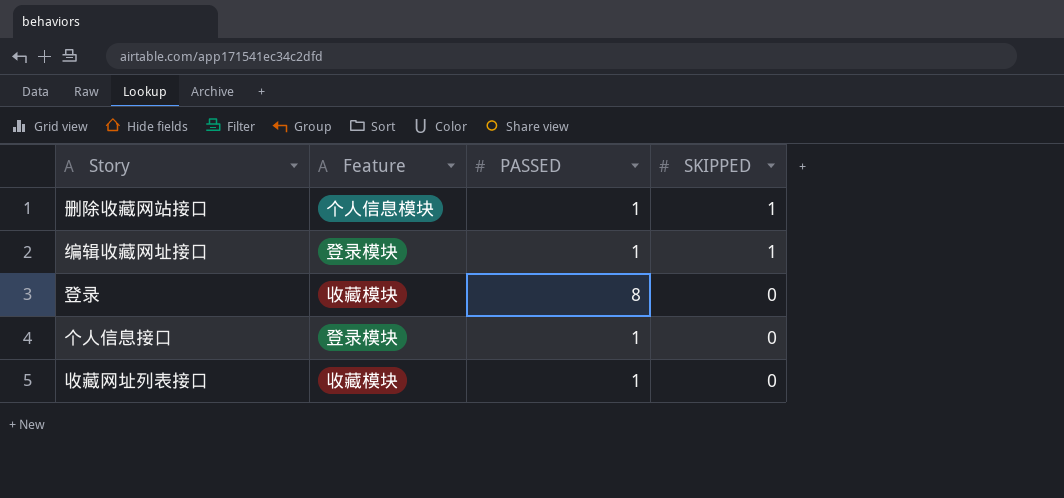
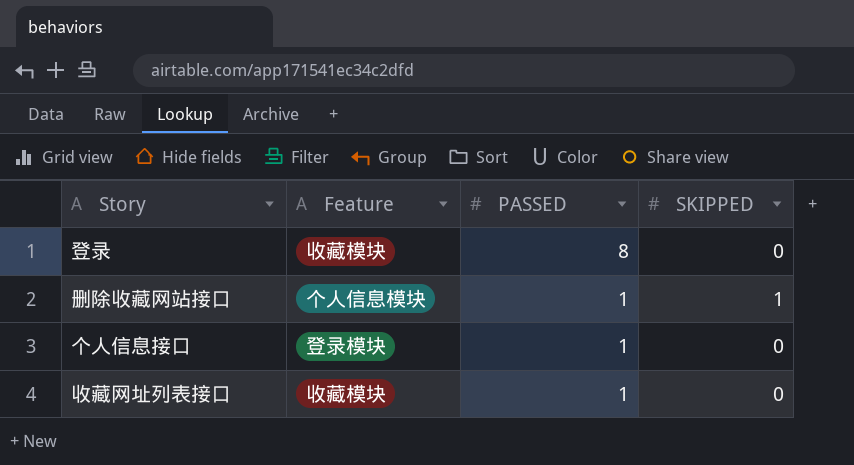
row order: SKIPPED descending -> PASSED descending
row 编辑收藏网址接口: 登录模块 | 1 | 1 -> none

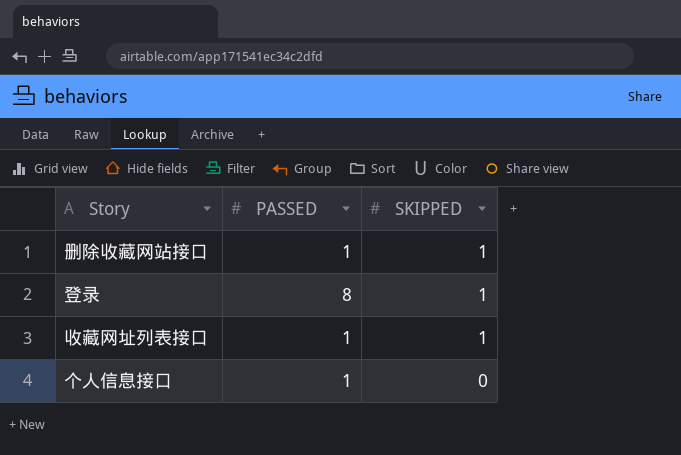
row order: PASSED descending -> SKIPPED descending
column Feature | position: 2 -> none
登录 | SKIPPED: 0 -> 1
收藏网址列表接口 | SKIPPED: 0 -> 1

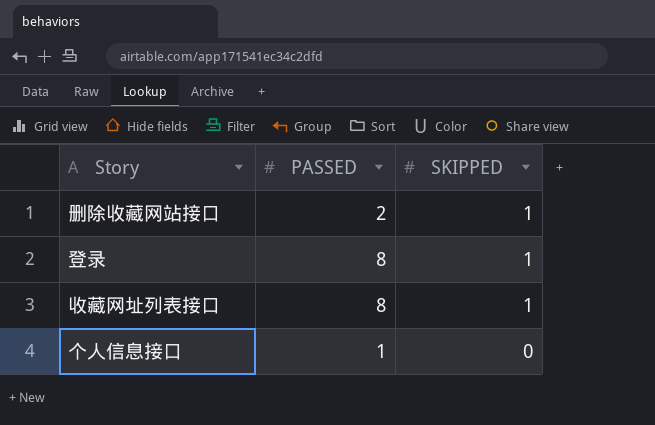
删除收藏网站接口 | PASSED: 1 -> 2
收藏网址列表接口 | PASSED: 1 -> 8

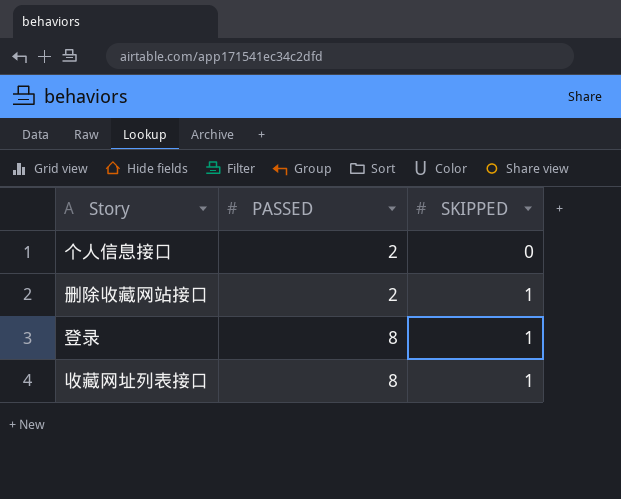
row order: SKIPPED descending -> PASSED ascending
个人信息接口 | PASSED: 1 -> 2

